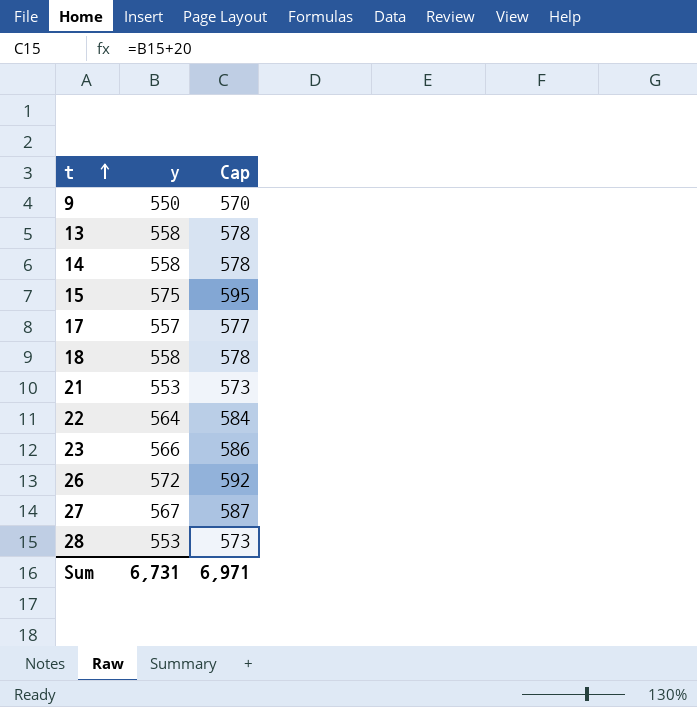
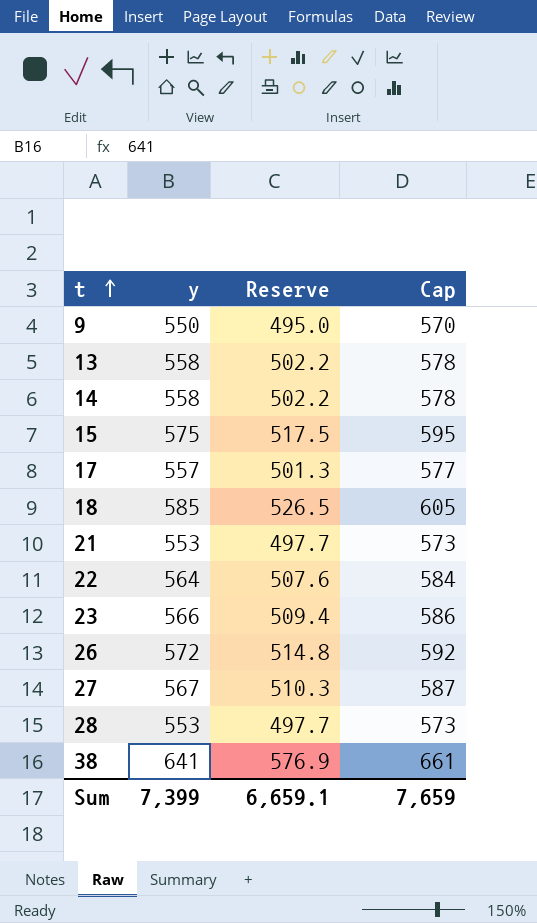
column Reserve | formula: none -> [y] * 0.9
18 | y: 558 -> 585
18 | Cap: 578 -> 605
row 38: none -> 641 | 576.9 | 661
Sum | y: 6,731 -> 7,399
Sum | Cap: 6,971 -> 7,659

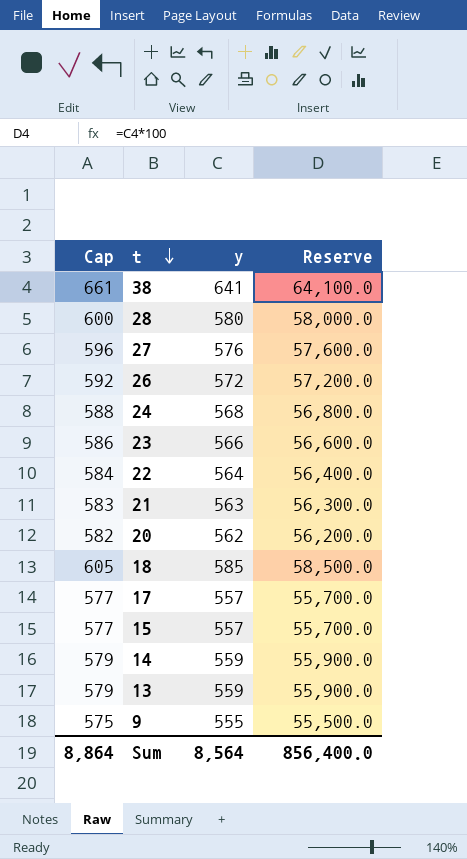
row order: t ascending -> t descending
column Cap | position: 4 -> 1
column Reserve | formula: [y] * 0.9 -> [y] * 100
28 | Cap: 573 -> 600
28 | y: 553 -> 580
27 | Cap: 587 -> 596
27 | y: 567 -> 576
row 24: none -> 588 | 568 | 56,800.0
21 | Cap: 573 -> 583
21 | y: 553 -> 563
row 20: none -> 582 | 562 | 56,200.0
15 | Cap: 595 -> 577
15 | y: 575 -> 557
14 | Cap: 578 -> 579
14 | y: 558 -> 559
13 | Cap: 578 -> 579
13 | y: 558 -> 559
9 | Cap: 570 -> 575
9 | y: 550 -> 555
Sum | Cap: 7,659 -> 8,864
Sum | y: 7,399 -> 8,564
Sum | Reserve: 6,659.1 -> 856,400.0

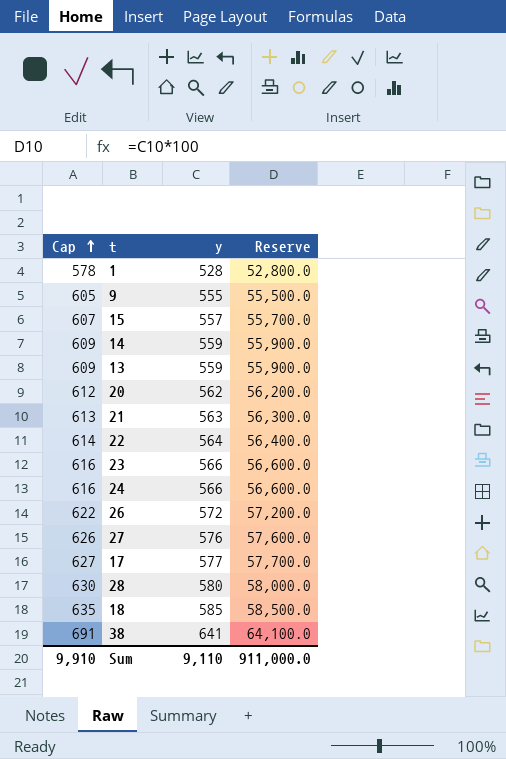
row order: t descending -> Cap ascending
column Cap | formula: [y] + 20 -> [y] + 50
row 1: none -> 578 | 528 | 52,800.0
24 | y: 568 -> 566
24 | Reserve: 56,800.0 -> 56,600.0
17 | y: 557 -> 577
17 | Reserve: 55,700.0 -> 57,700.0
Sum | Cap: 8,864 -> 9,910
Sum | y: 8,564 -> 9,110
Sum | Reserve: 856,400.0 -> 911,000.0

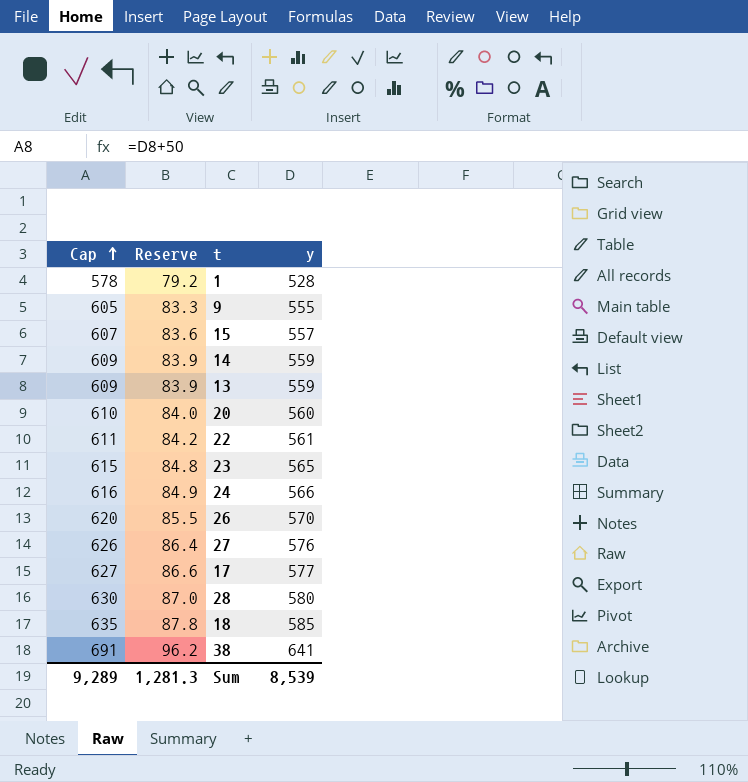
column Reserve | formula: [y] * 100 -> [y] * 0.15
column Reserve | position: 4 -> 2
row 21: 613 | 563 | 56,300.0 -> none
20 | Cap: 612 -> 610
20 | y: 562 -> 560
22 | Cap: 614 -> 611
22 | y: 564 -> 561
23 | Cap: 616 -> 615
23 | y: 566 -> 565
26 | Cap: 622 -> 620
26 | y: 572 -> 570
Sum | Cap: 9,910 -> 9,289
Sum | Reserve: 911,000.0 -> 1,281.3
Sum | y: 9,110 -> 8,539

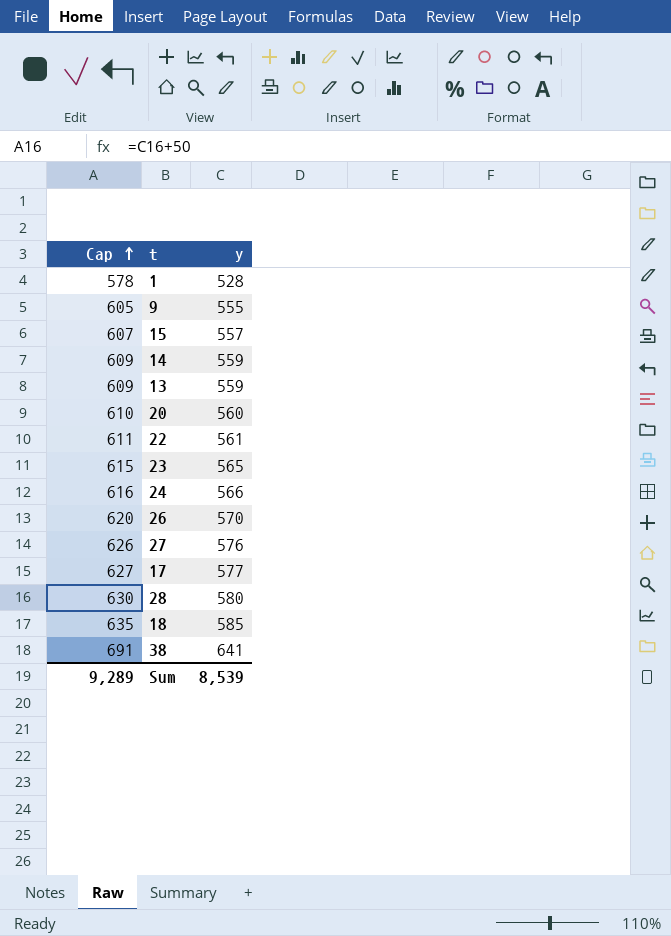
column Reserve | formula: [y] * 0.15 -> none

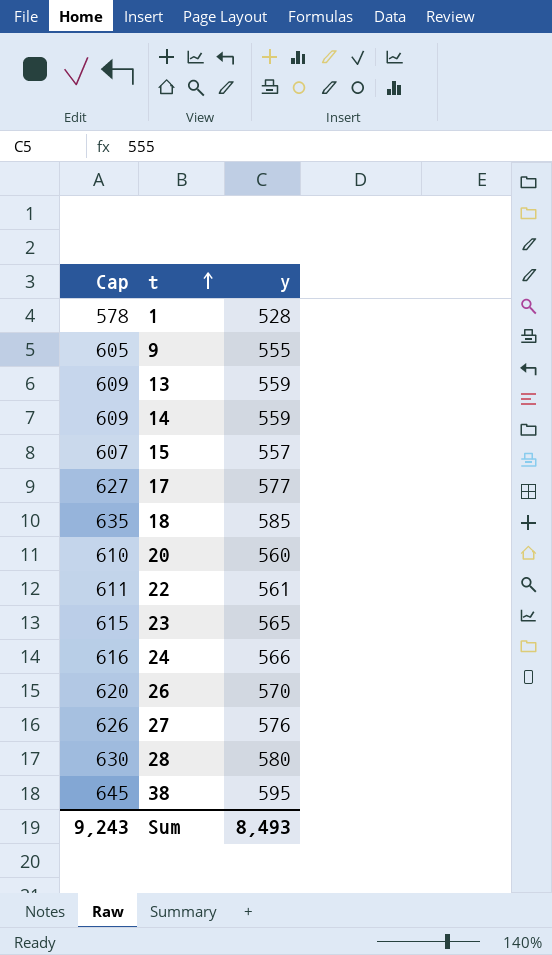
row order: Cap ascending -> t ascending
38 | Cap: 691 -> 645
38 | y: 641 -> 595
Sum | Cap: 9,289 -> 9,243
Sum | y: 8,539 -> 8,493

